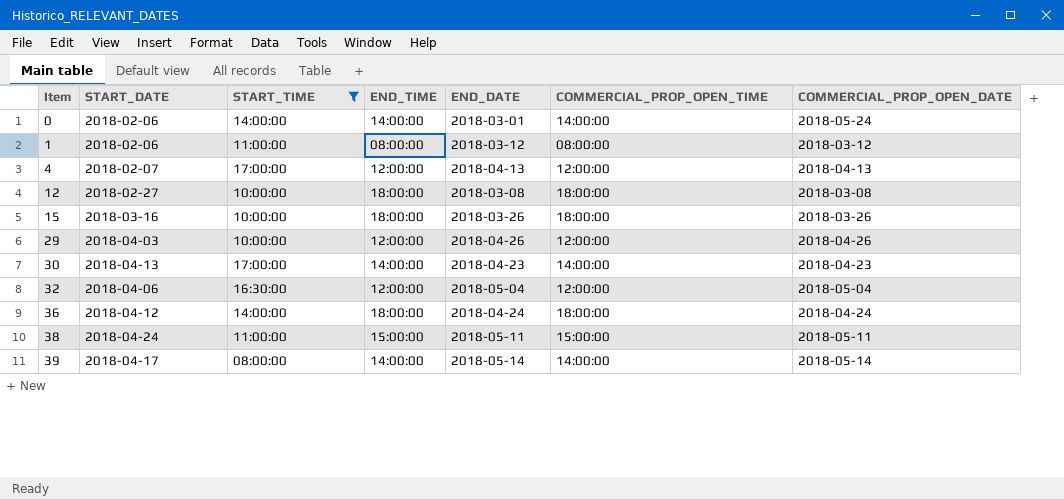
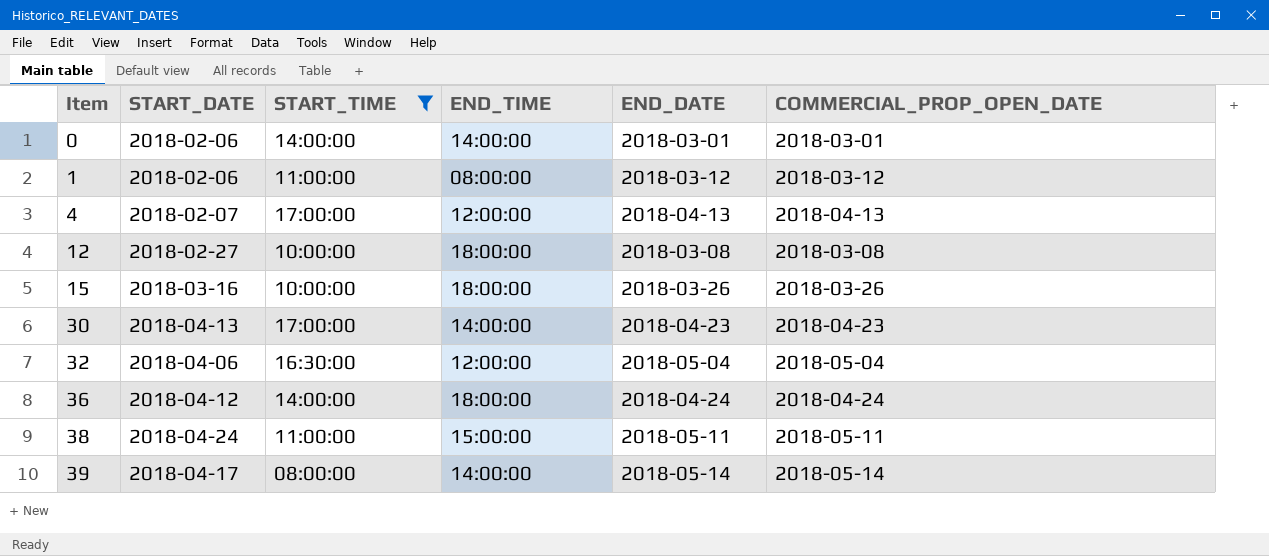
column COMMERCIAL_PROP_OPEN_TIME | position: 6 -> none
row 29: 2018-04-03 | 10:00:00 | 12:00:00 | 2018-04-26 | 12:00:00 | 2018-04-26 -> none
0 | COMMERCIAL_PROP_OPEN_DATE: 2018-05-24 -> 2018-03-01

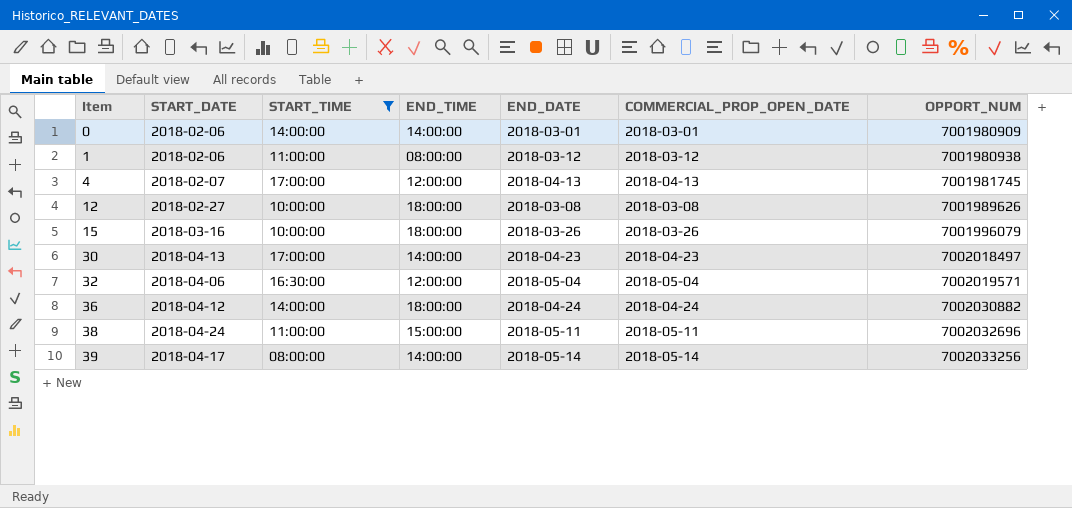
column OPPORT_NUM | position: none -> 7

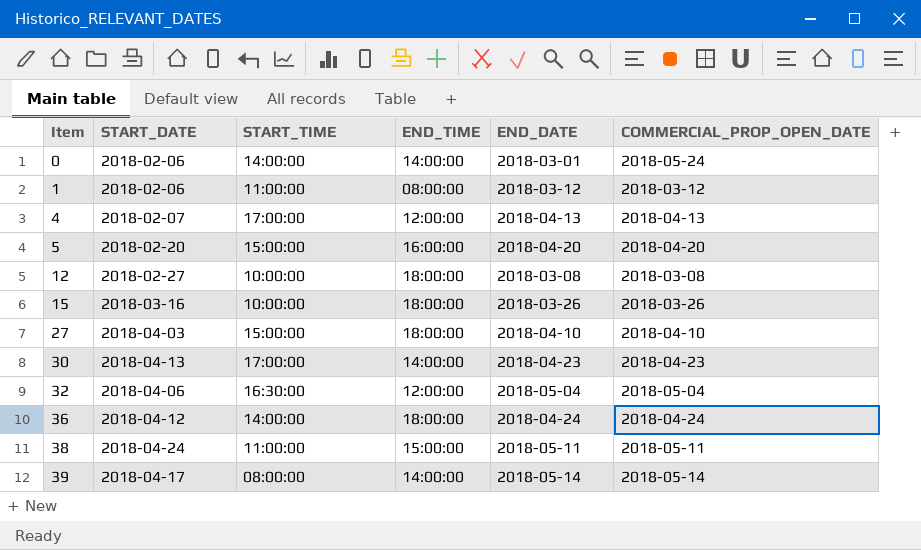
filter: START_TIME != 15:00:00 -> none
column OPPORT_NUM | position: 7 -> none
0 | COMMERCIAL_PROP_OPEN_DATE: 2018-03-01 -> 2018-05-24

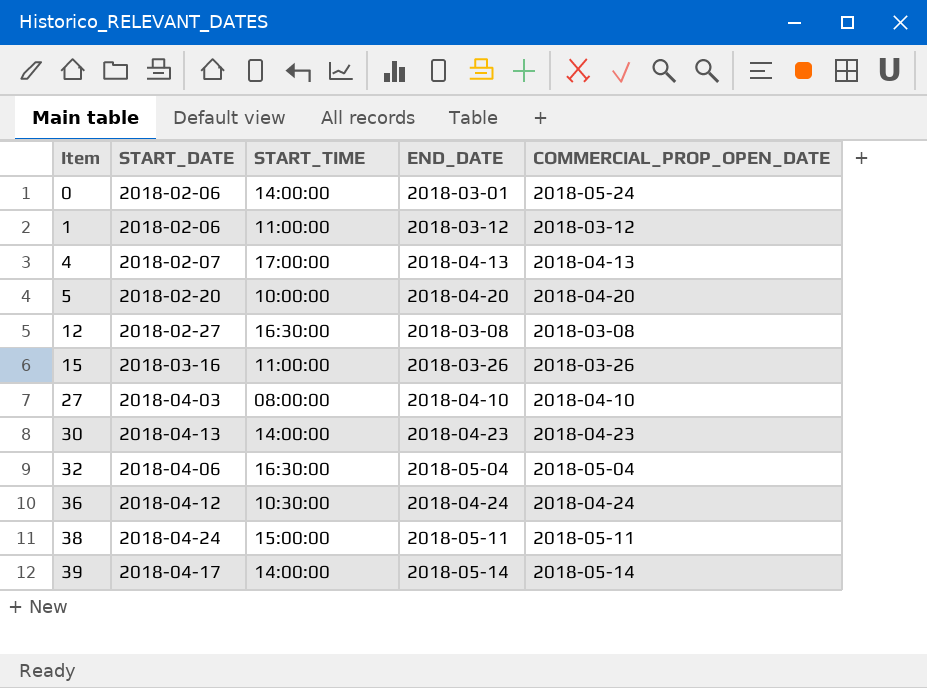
column END_TIME | position: 4 -> none
5 | START_TIME: 15:00:00 -> 10:00:00
12 | START_TIME: 10:00:00 -> 16:30:00
15 | START_TIME: 10:00:00 -> 11:00:00
27 | START_TIME: 15:00:00 -> 08:00:00
30 | START_TIME: 17:00:00 -> 14:00:00
36 | START_TIME: 14:00:00 -> 10:30:00
38 | START_TIME: 11:00:00 -> 15:00:00
39 | START_TIME: 08:00:00 -> 14:00:00

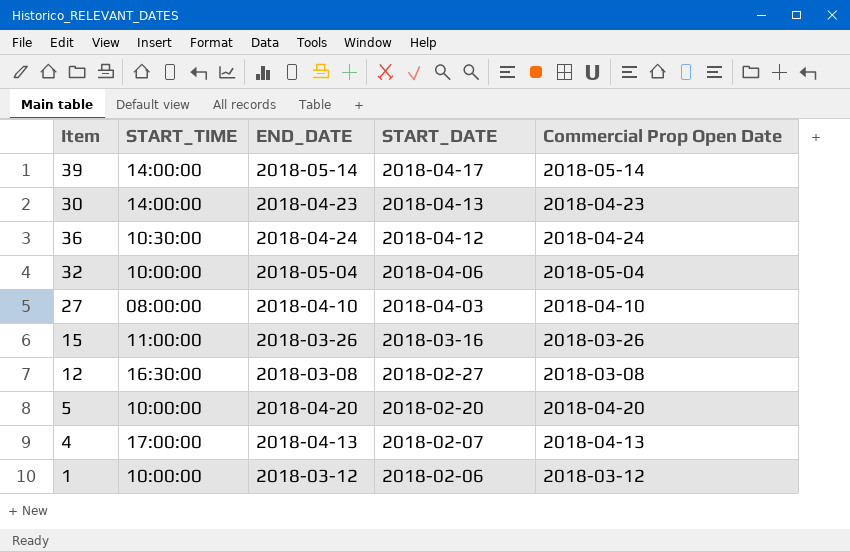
row order: Item ascending -> START_DATE descending
column START_DATE | position: 2 -> 4
column name: COMMERCIAL_PROP_OPEN_DATE -> Commercial Prop Open Date
row 0: 2018-02-06 | 14:00:00 | 2018-03-01 | 2018-05-24 -> none
row 38: 2018-04-24 | 15:00:00 | 2018-05-11 | 2018-05-11 -> none
32 | START_TIME: 16:30:00 -> 10:00:00
1 | START_TIME: 11:00:00 -> 10:00:00

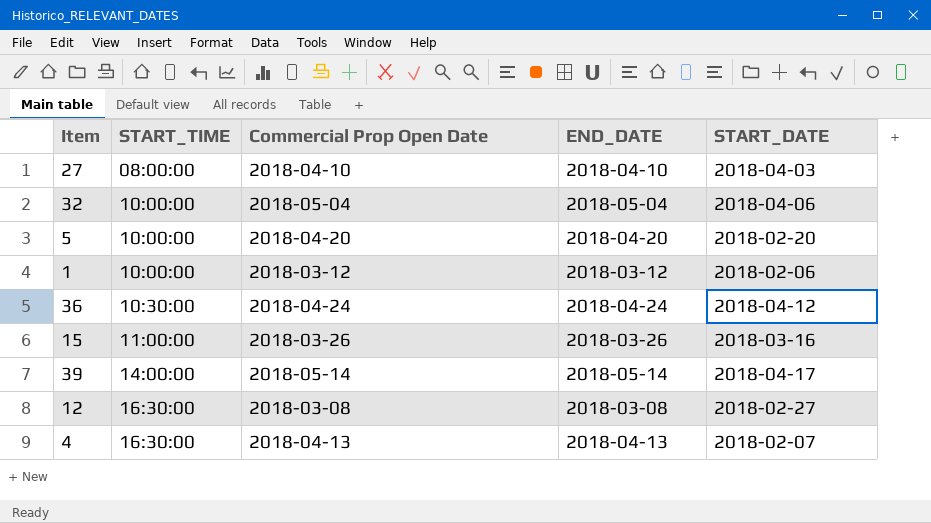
row order: START_DATE descending -> START_TIME ascending
column Commercial Prop Open Date | position: 5 -> 3
row 30: 14:00:00 | 2018-04-23 | 2018-04-13 | 2018-04-23 -> none
4 | START_TIME: 17:00:00 -> 16:30:00

